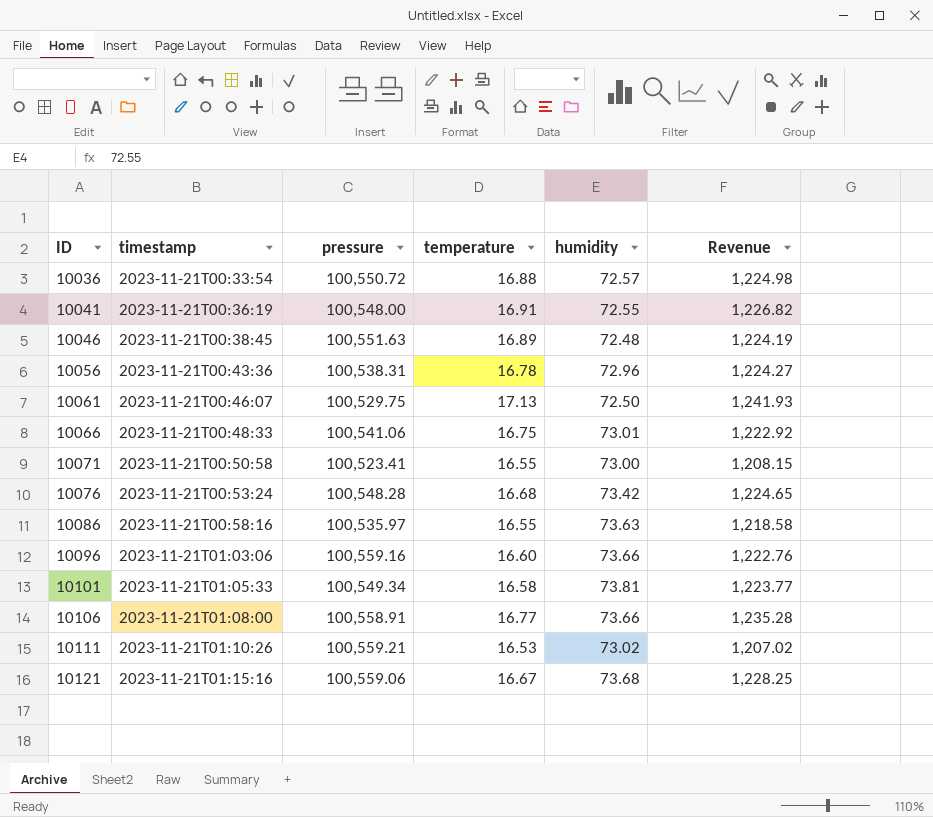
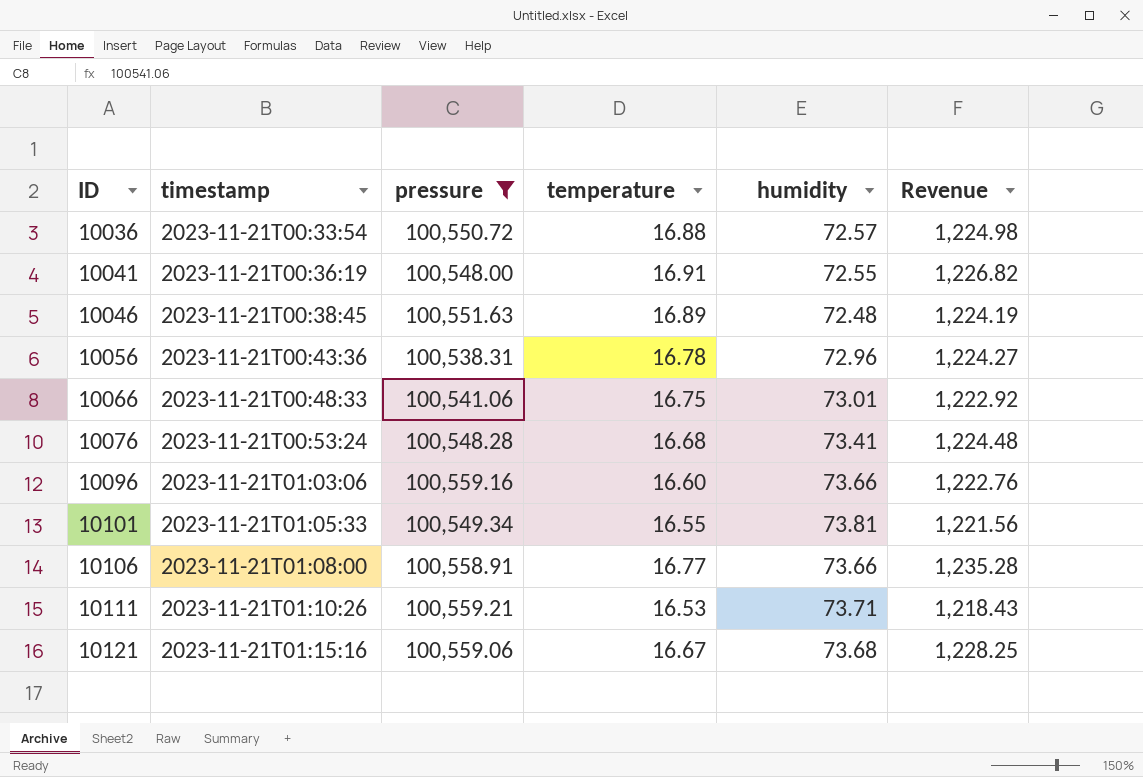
filter: none -> pressure >= 100,538.31
10076 | humidity: 73.42 -> 73.41
10076 | Revenue: 1,224.65 -> 1,224.48
10101 | temperature: 16.58 -> 16.55
10101 | Revenue: 1,223.77 -> 1,221.56
10111 | humidity: 73.02 -> 73.71
10111 | Revenue: 1,207.02 -> 1,218.43

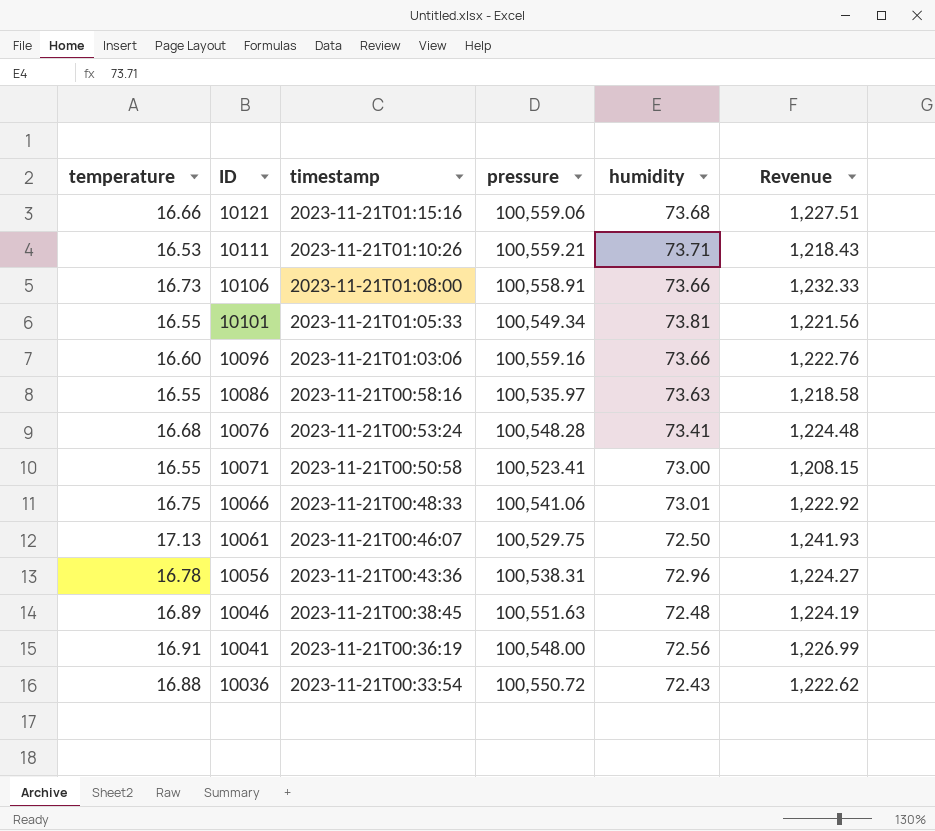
filter: pressure >= 100,538.31 -> none
row order: ID ascending -> ID descending
column temperature | position: 4 -> 1
10121 | temperature: 16.67 -> 16.66
10121 | Revenue: 1,228.25 -> 1,227.51
10106 | temperature: 16.77 -> 16.73
10106 | Revenue: 1,235.28 -> 1,232.33
10041 | humidity: 72.55 -> 72.56
10041 | Revenue: 1,226.82 -> 1,226.99
10036 | humidity: 72.57 -> 72.43
10036 | Revenue: 1,224.98 -> 1,222.62

